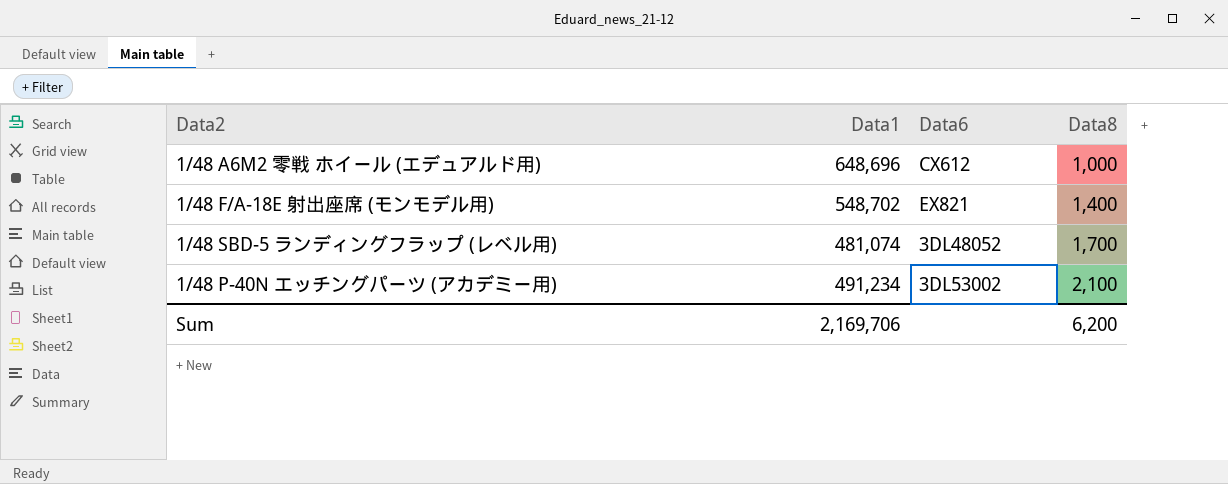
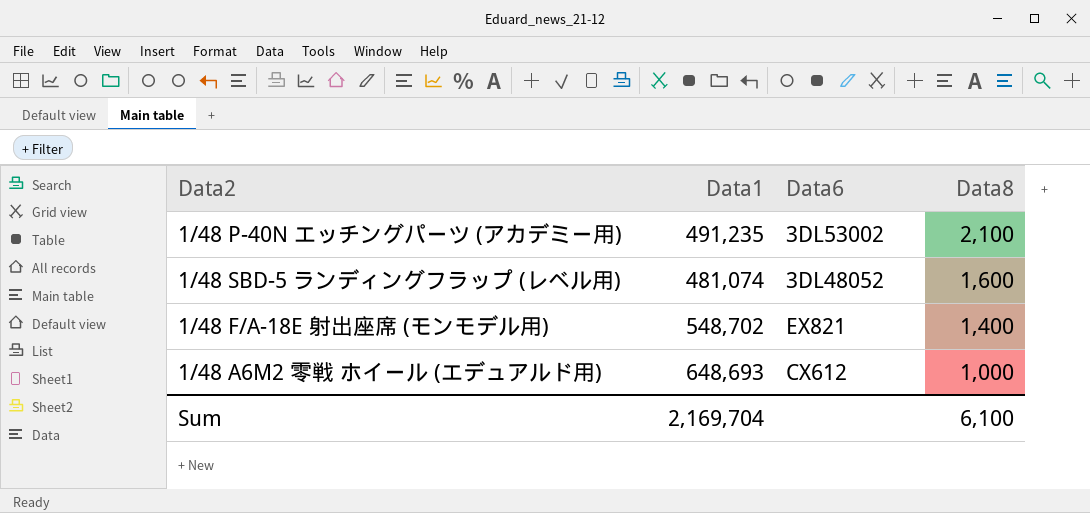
row order: Data8 ascending -> Data8 descending
1/48 P-40N エッチングパーツ (アカデミー用) | Data1: 491,234 -> 491,235
1/48 SBD-5 ランディングフラップ (レベル用) | Data8: 1,700 -> 1,600
1/48 A6M2 零戦 ホイール (エデュアルド用) | Data1: 648,696 -> 648,693
Sum | Data1: 2,169,706 -> 2,169,704
Sum | Data8: 6,200 -> 6,100

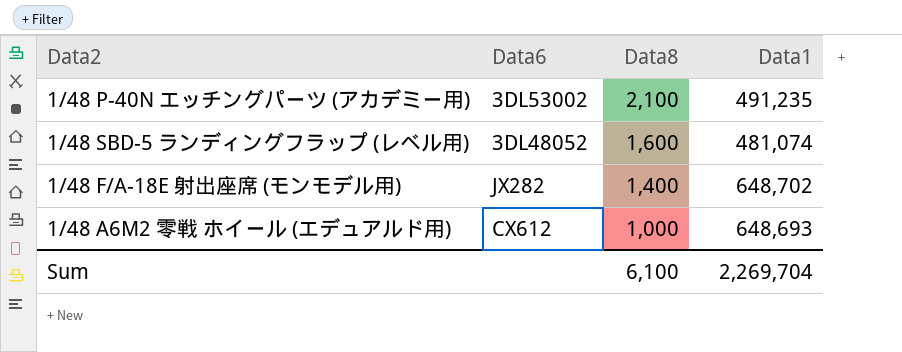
column Data1 | position: 2 -> 4
1/48 F/A-18E 射出座席 (モンモデル用) | Data6: EX821 -> JX282
1/48 F/A-18E 射出座席 (モンモデル用) | Data1: 548,702 -> 648,702
Sum | Data1: 2,169,704 -> 2,269,704

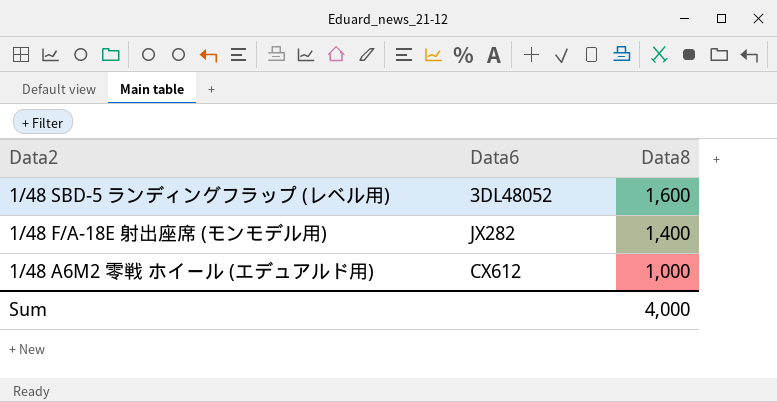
column Data1 | position: 4 -> none
row 1/48 P-40N エッチングパーツ (アカデミー用): 3DL53002 | 2,100 | 491,235 -> none
Sum | Data8: 6,100 -> 4,000

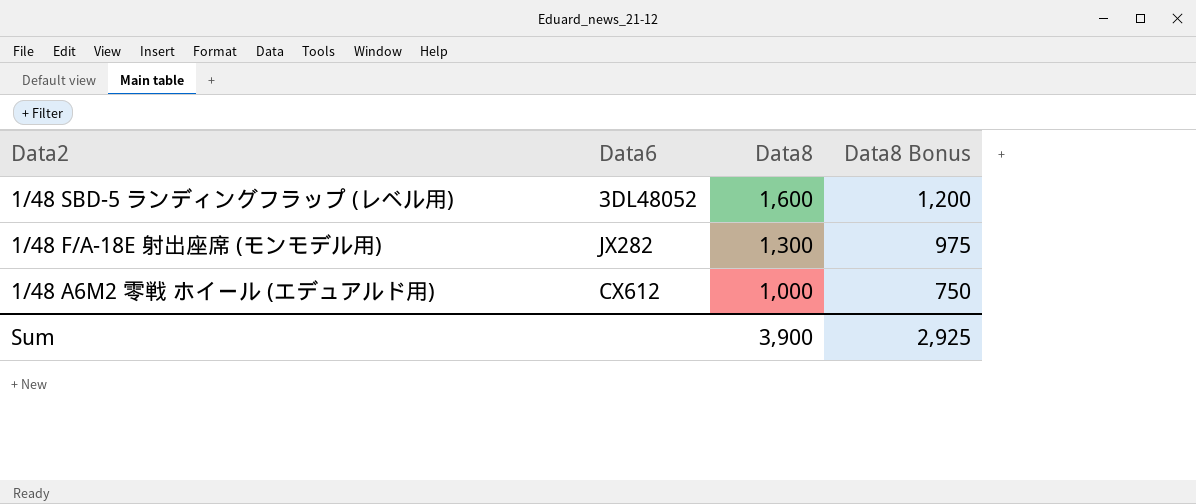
column Data8 Bonus | formula: none -> [Data8] * 0.75
1/48 F/A-18E 射出座席 (モンモデル用) | Data8: 1,400 -> 1,300
Sum | Data8: 4,000 -> 3,900

